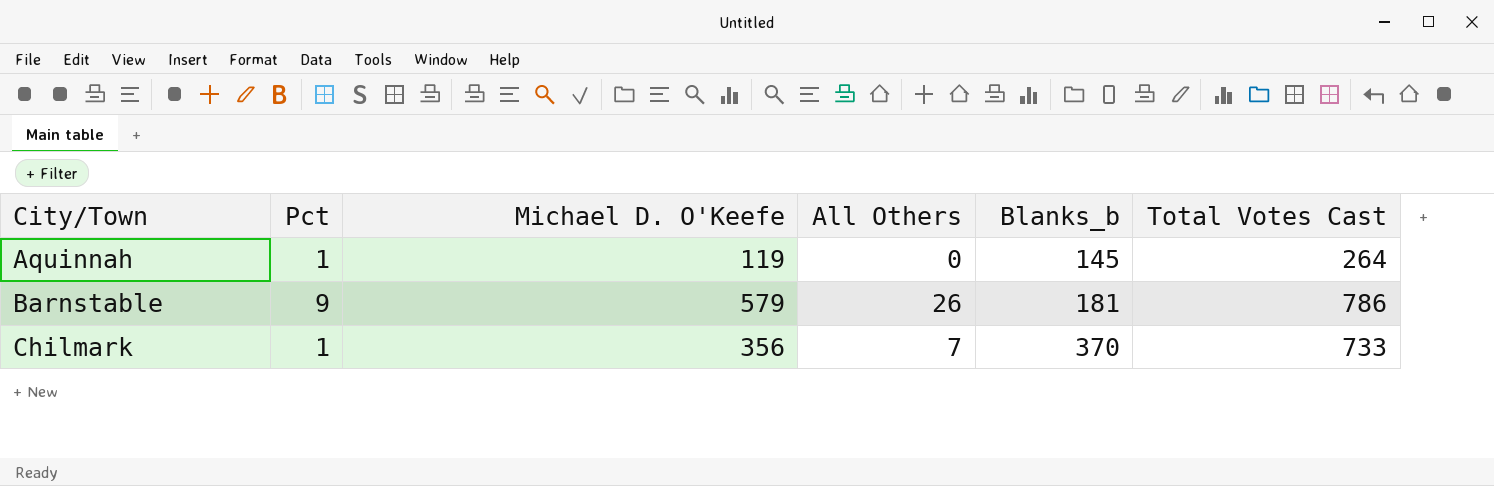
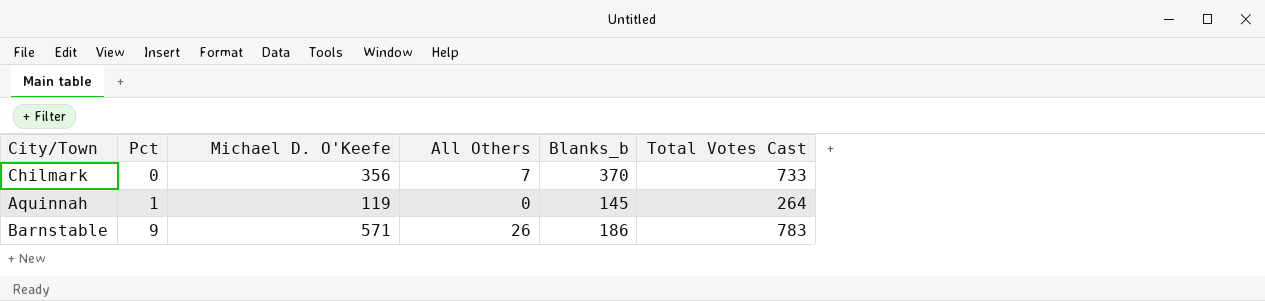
row order: City/Town ascending -> Pct ascending
Chilmark | Pct: 1 -> 0
Barnstable | Michael D. O'Keefe: 579 -> 571
Barnstable | Blanks_b: 181 -> 186
Barnstable | Total Votes Cast: 786 -> 783

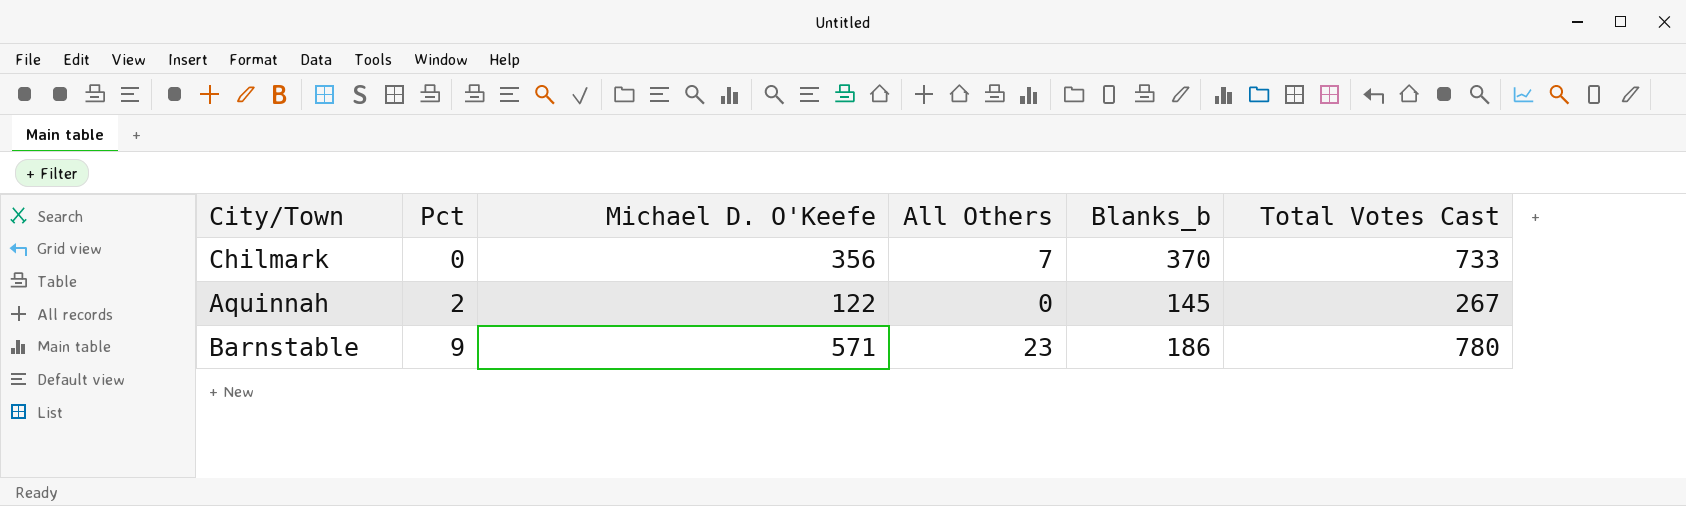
Aquinnah | Pct: 1 -> 2
Aquinnah | Michael D. O'Keefe: 119 -> 122
Aquinnah | Total Votes Cast: 264 -> 267
Barnstable | All Others: 26 -> 23
Barnstable | Total Votes Cast: 783 -> 780

